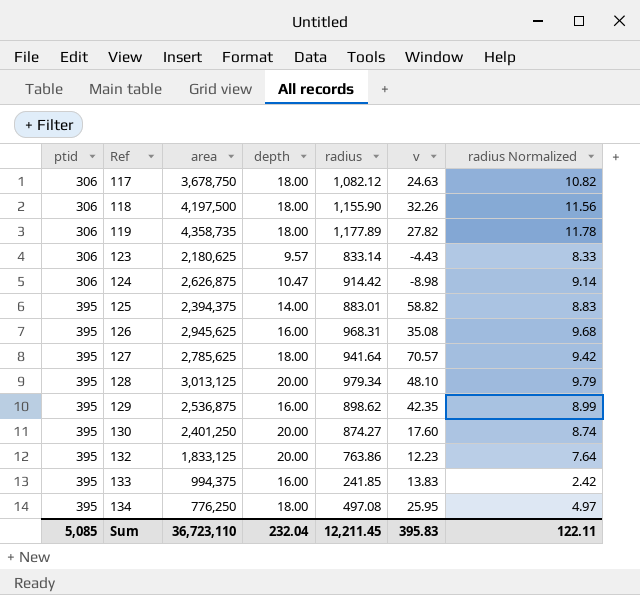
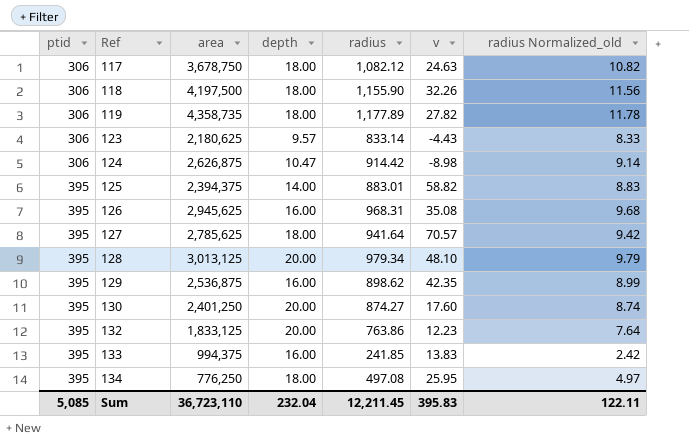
column name: radius Normalized -> radius Normalized_old

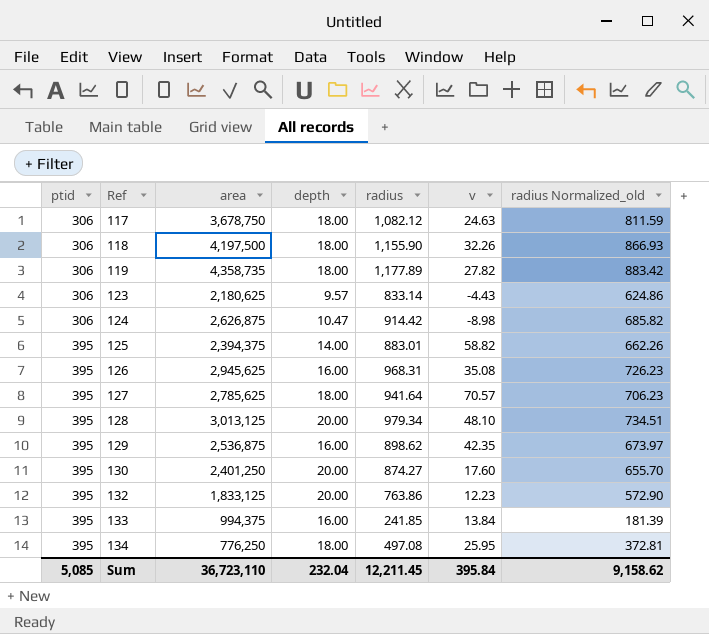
column radius Normalized_old | formula: [radius] * 0.01 -> [radius] * 0.75
133 | v: 13.83 -> 13.84
Sum | v: 395.83 -> 395.84
Sum | radius Normalized_old: 122.11 -> 9,158.62

